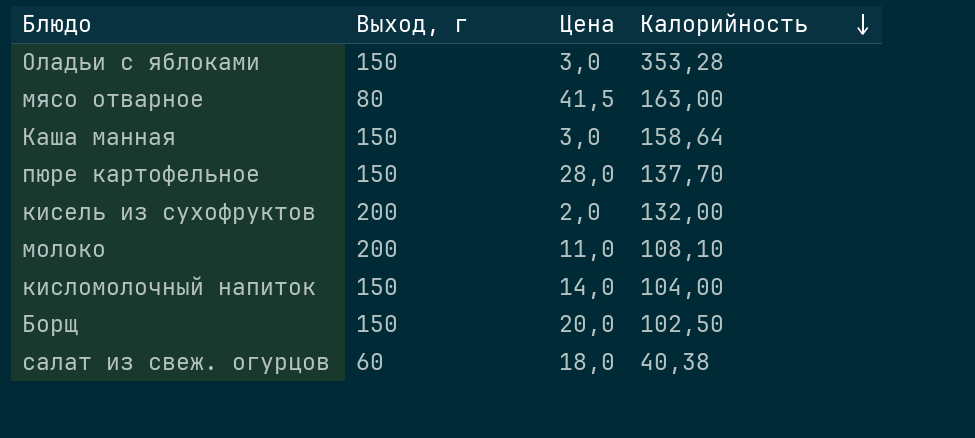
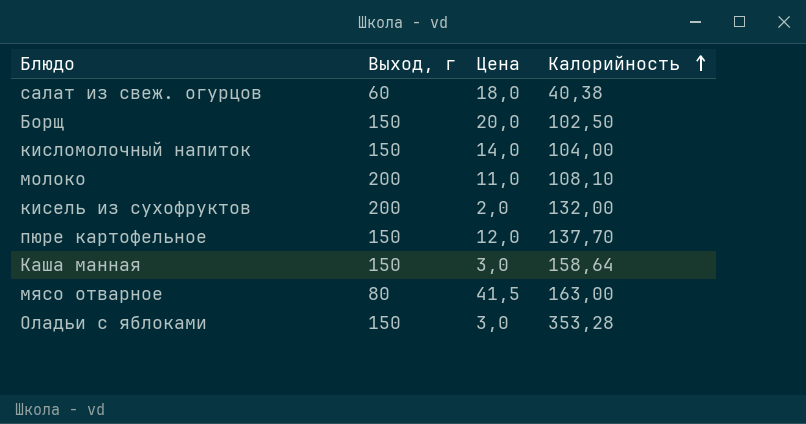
row order: Калорийность descending -> Калорийность ascending
пюре картофельное | Цена: 28,0 -> 12,0

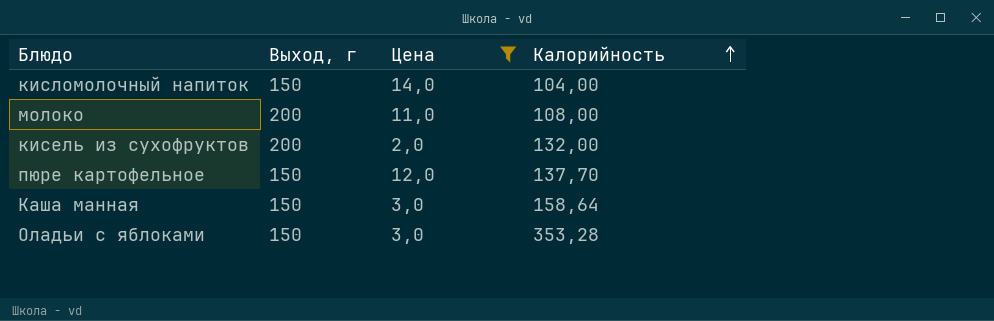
filter: none -> Цена <= 14,0
молоко | Калорийность: 108,10 -> 108,00

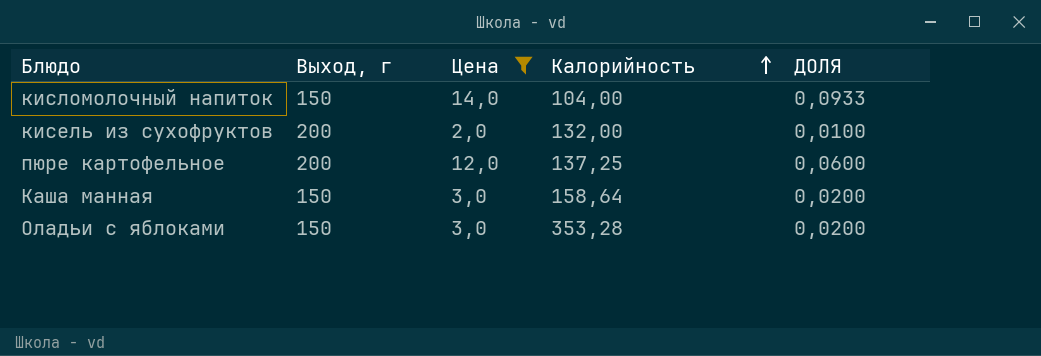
column ДОЛЯ | formula: none -> [Цена] / [Выход, г]
row молоко: 200 | 11,0 | 108,00 -> none
пюре картофельное | Выход, г: 150 -> 200
пюре картофельное | Калорийность: 137,70 -> 137,25

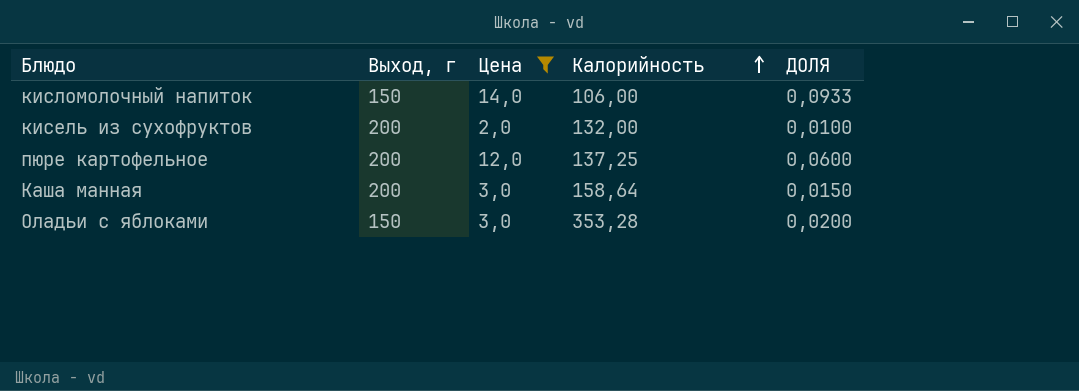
кисломолочный напиток | Калорийность: 104,00 -> 106,00
Каша манная | Выход, г: 150 -> 200
Каша манная | ДОЛЯ: 0,0200 -> 0,0150

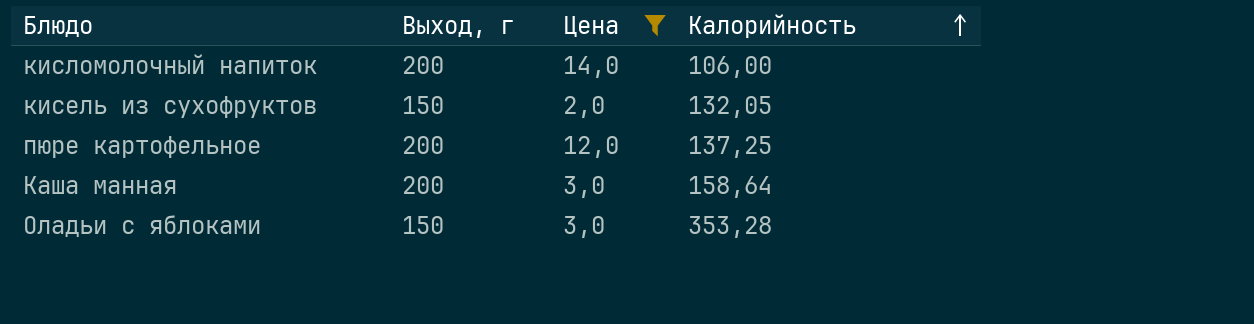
column ДОЛЯ | formula: [Цена] / [Выход, г] -> none
кисломолочный напиток | Выход, г: 150 -> 200
кисель из сухофруктов | Выход, г: 200 -> 150
кисель из сухофруктов | Калорийность: 132,00 -> 132,05

